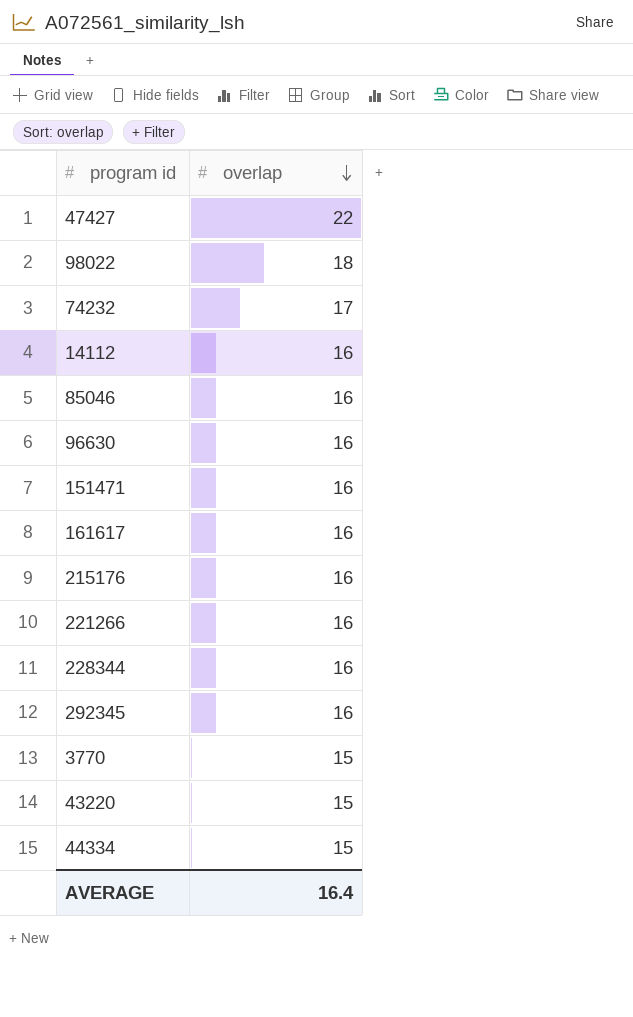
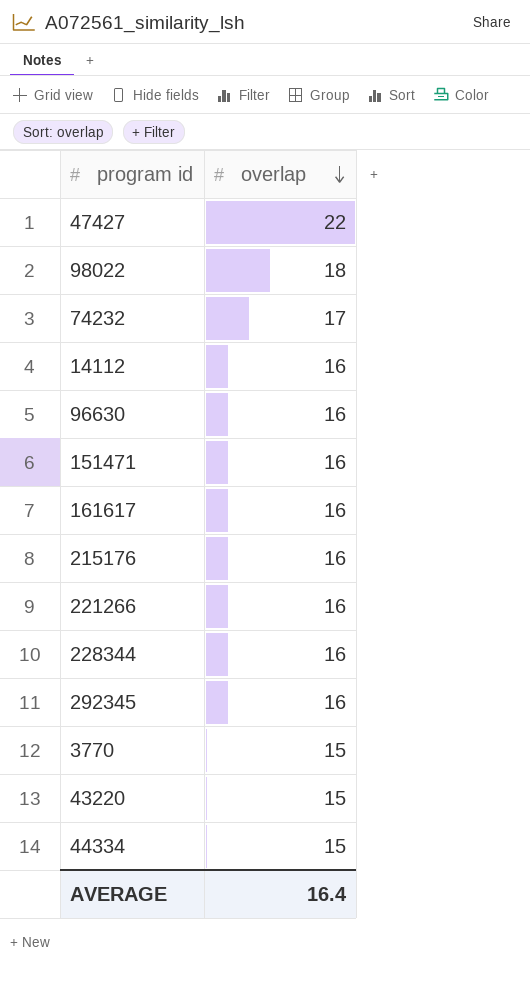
row 85046: 16 -> none

